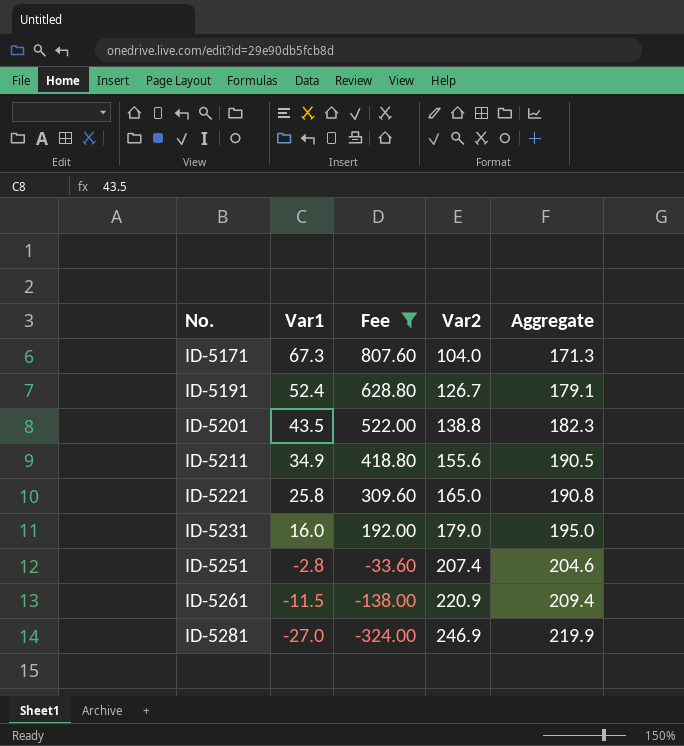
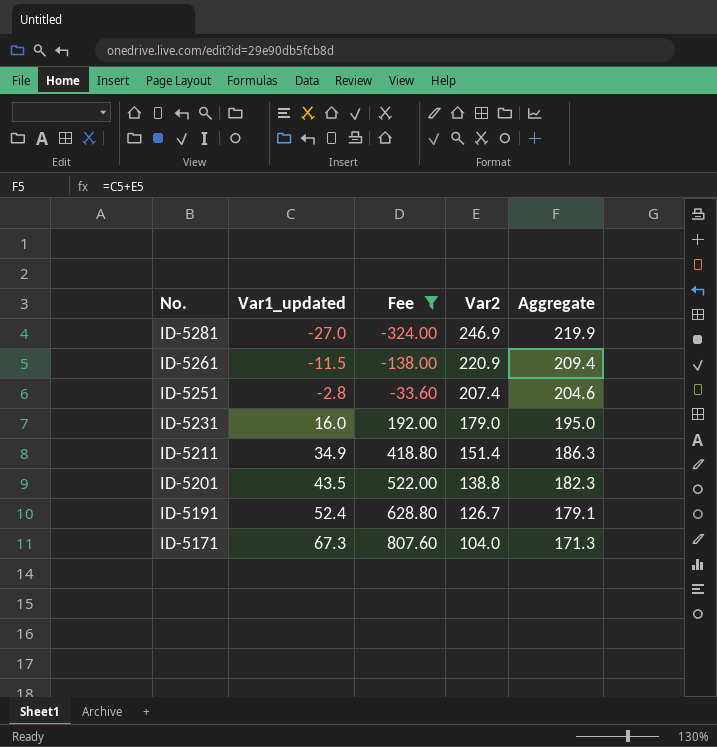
row order: No. ascending -> No. descending
column name: Var1 -> Var1_updated
row ID-5221: 25.8 | 309.60 | 165.0 | 190.8 -> none
ID-5211 | Var2: 155.6 -> 151.4
ID-5211 | Aggregate: 190.5 -> 186.3

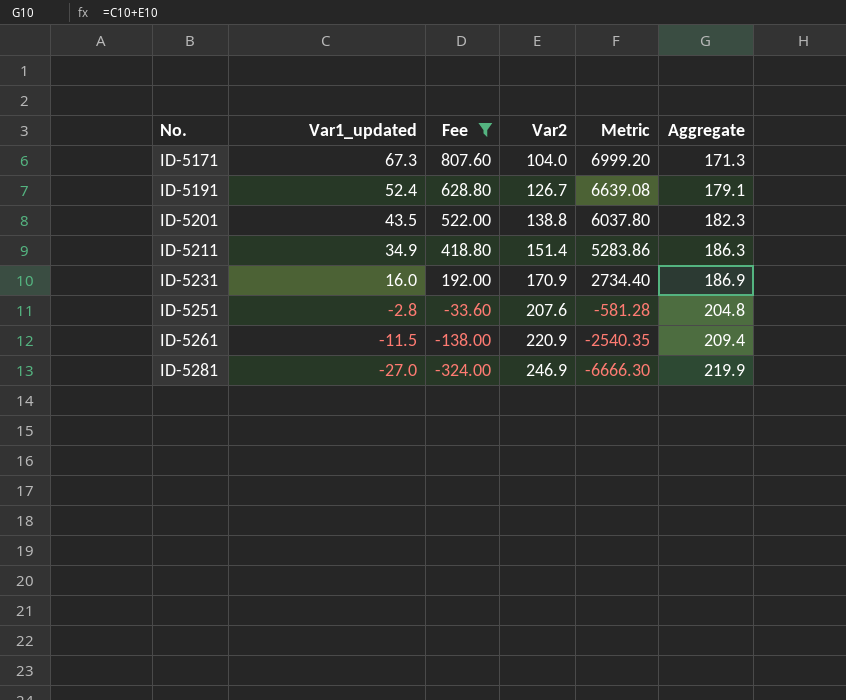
row order: No. descending -> No. ascending
column Metric | formula: none -> [Var1_updated] * [Var2]
ID-5231 | Var2: 179.0 -> 170.9
ID-5231 | Aggregate: 195.0 -> 186.9
ID-5251 | Var2: 207.4 -> 207.6
ID-5251 | Aggregate: 204.6 -> 204.8

